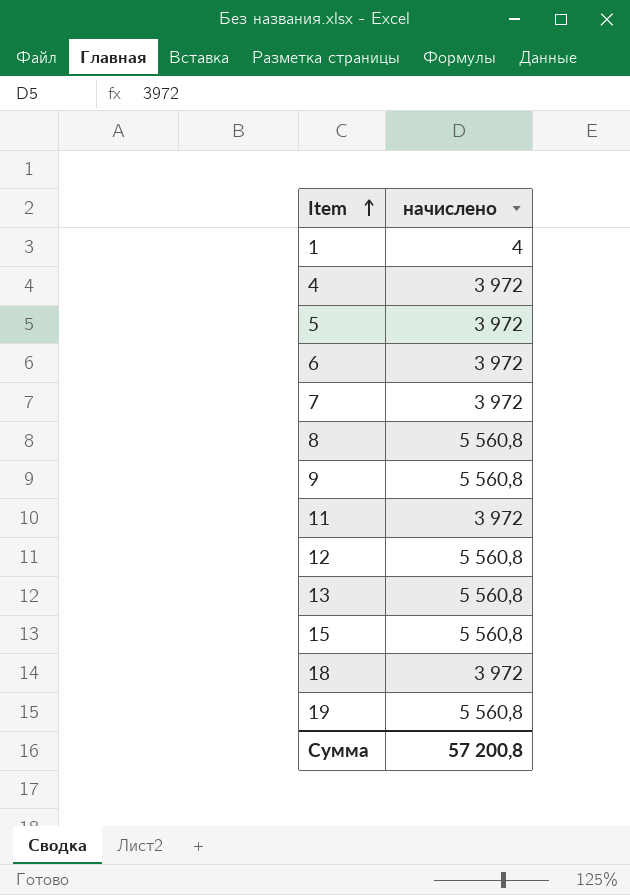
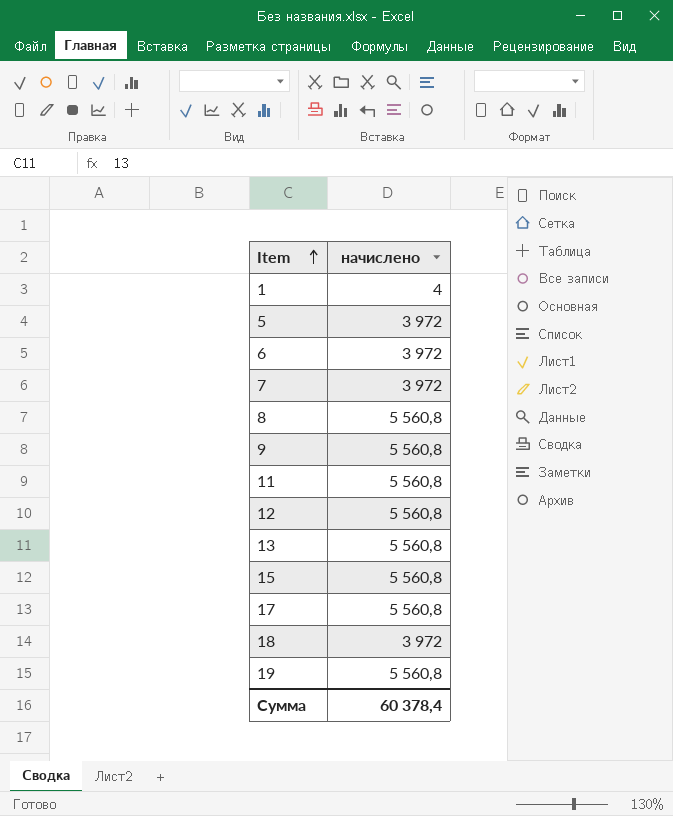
row 4: 3 972 -> none
11 | начислено: 3 972 -> 5 560,8
row 17: none -> 5 560,8
Сумма | начислено: 57 200,8 -> 60 378,4

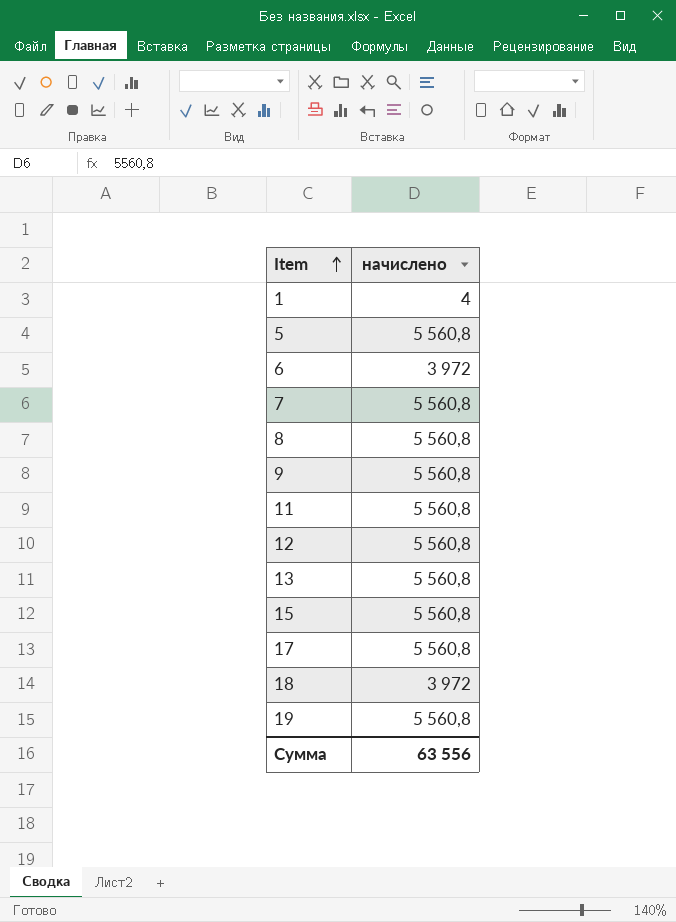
5 | начислено: 3 972 -> 5 560,8
7 | начислено: 3 972 -> 5 560,8
Сумма | начислено: 60 378,4 -> 63 556

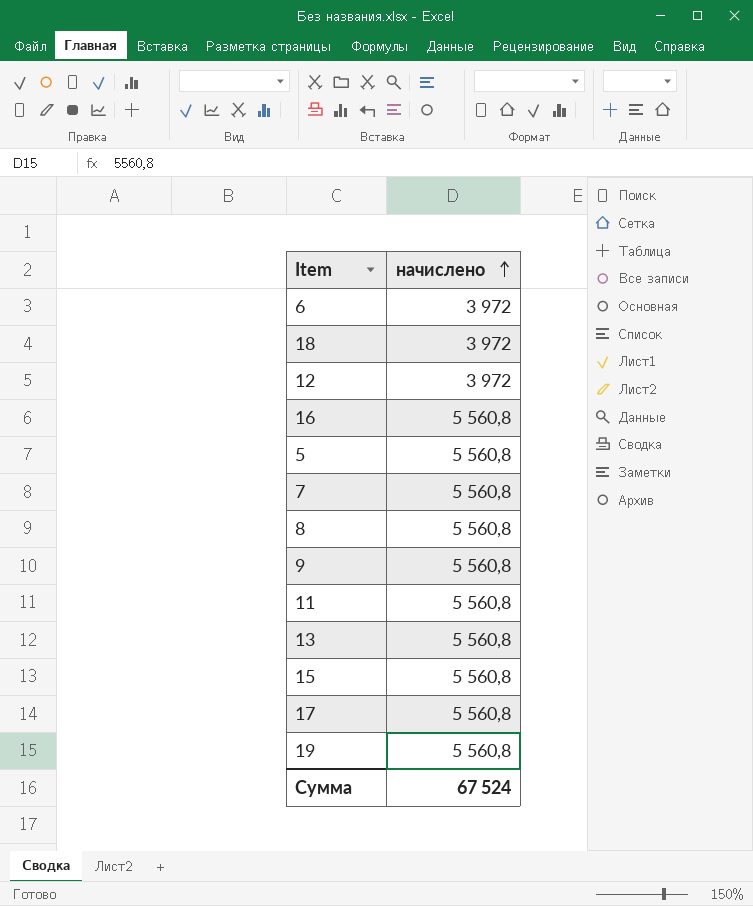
row order: Item ascending -> начислено ascending
row 1: 4 -> none
12 | начислено: 5 560,8 -> 3 972
row 16: none -> 5 560,8
Сумма | начислено: 63 556 -> 67 524

